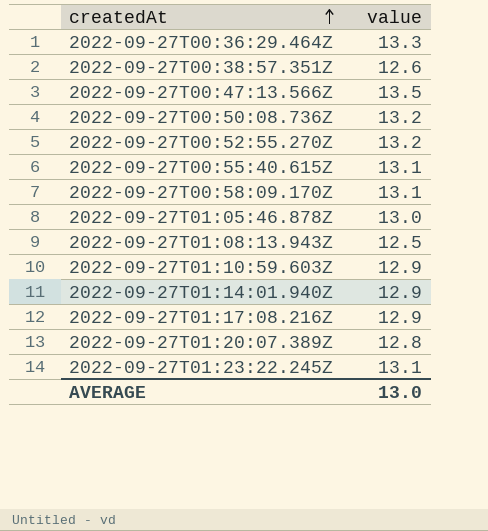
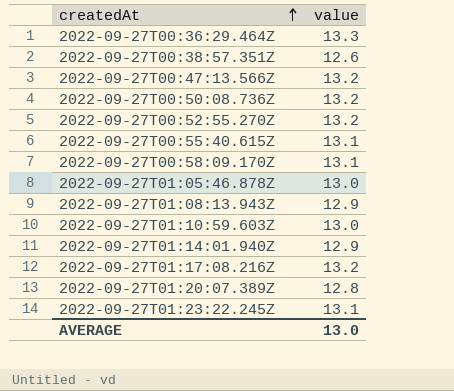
2022-09-27T00:47:13.566Z | value: 13.5 -> 13.2
2022-09-27T01:08:13.943Z | value: 12.5 -> 12.9
2022-09-27T01:10:59.603Z | value: 12.9 -> 13.0
2022-09-27T01:17:08.216Z | value: 12.9 -> 13.2

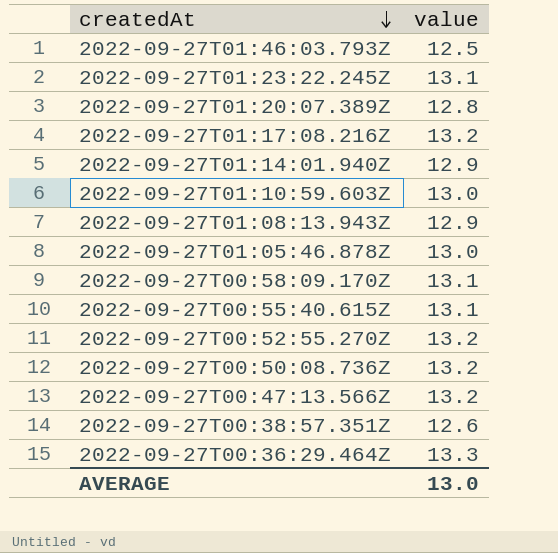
row order: createdAt ascending -> createdAt descending
row 2022-09-27T01:46:03.793Z: none -> 12.5

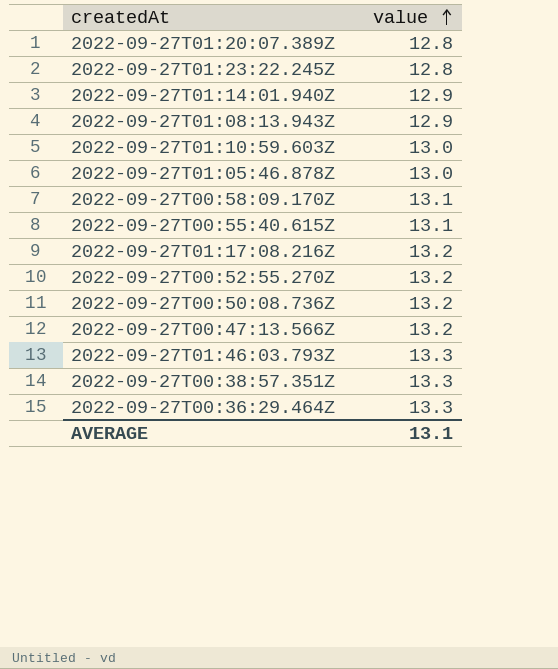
row order: createdAt descending -> value ascending
2022-09-27T01:23:22.245Z | value: 13.1 -> 12.8
2022-09-27T01:46:03.793Z | value: 12.5 -> 13.3
2022-09-27T00:38:57.351Z | value: 12.6 -> 13.3
AVERAGE | value: 13.0 -> 13.1

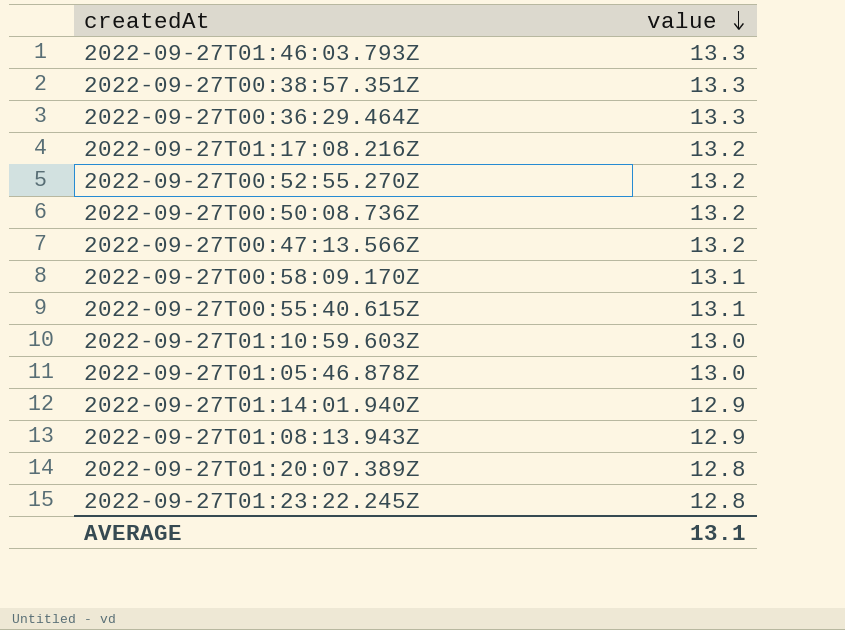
row order: value ascending -> value descending

